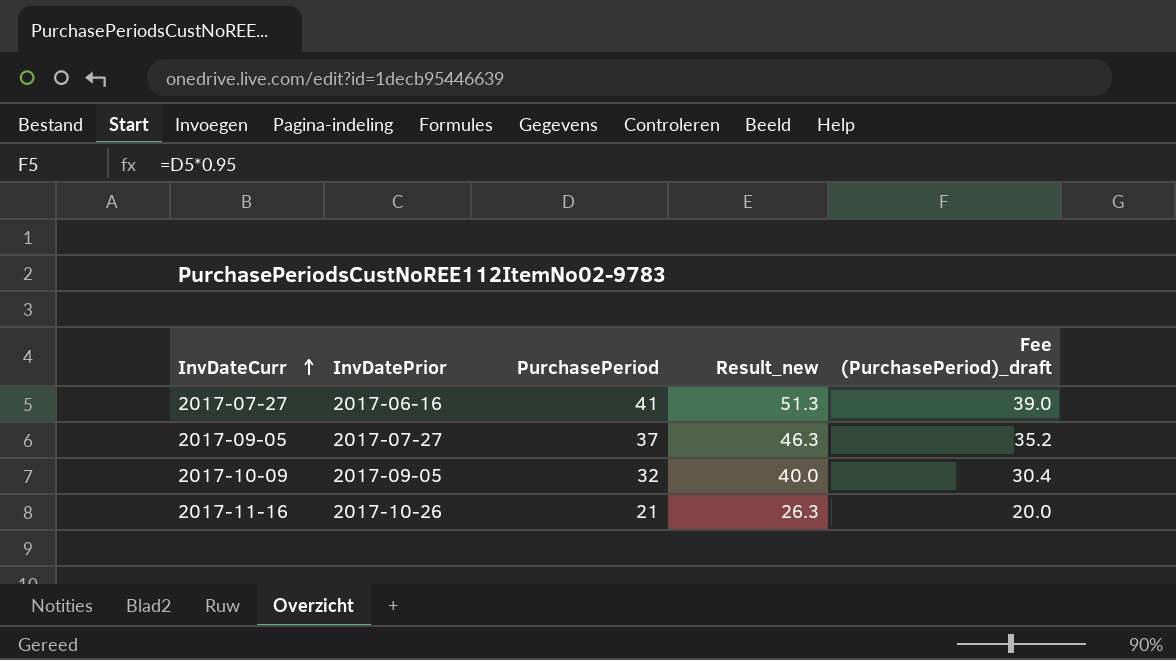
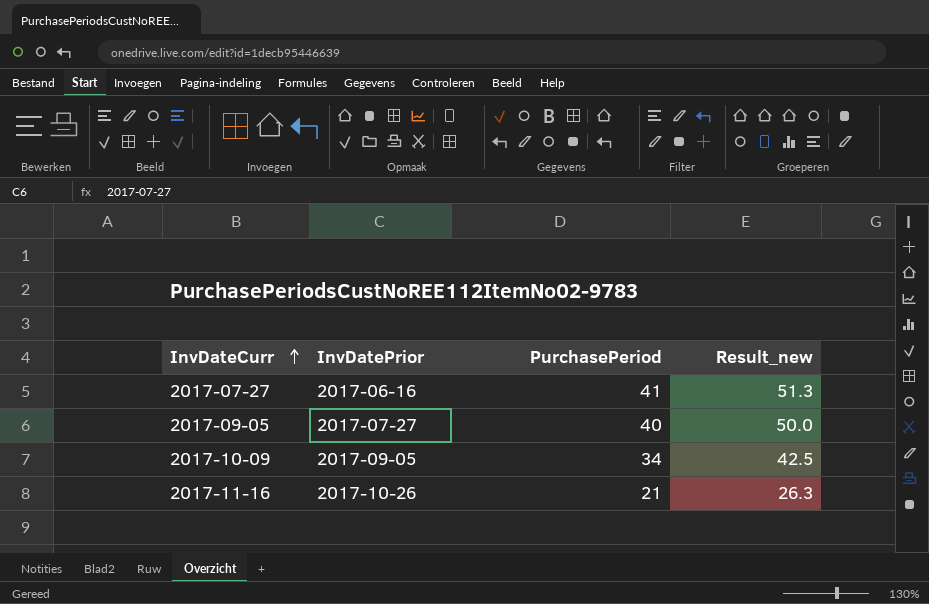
column Fee (PurchasePeriod)_draft | formula: [PurchasePeriod] * 0.95 -> none
2017-09-05 | PurchasePeriod: 37 -> 40
2017-09-05 | Result_new: 46.3 -> 50.0
2017-10-09 | PurchasePeriod: 32 -> 34
2017-10-09 | Result_new: 40.0 -> 42.5

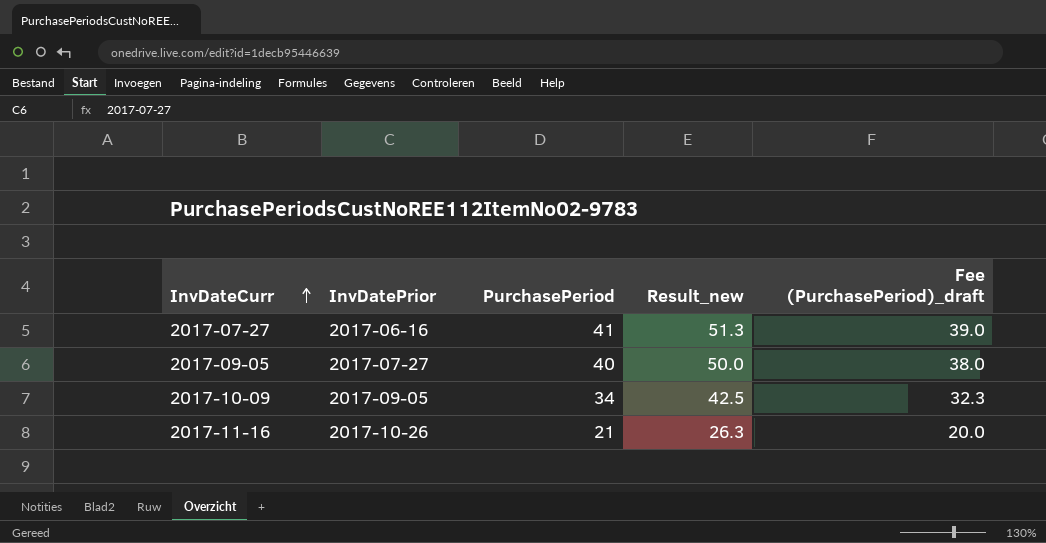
column Fee (PurchasePeriod)_draft | formula: none -> [PurchasePeriod] * 0.95

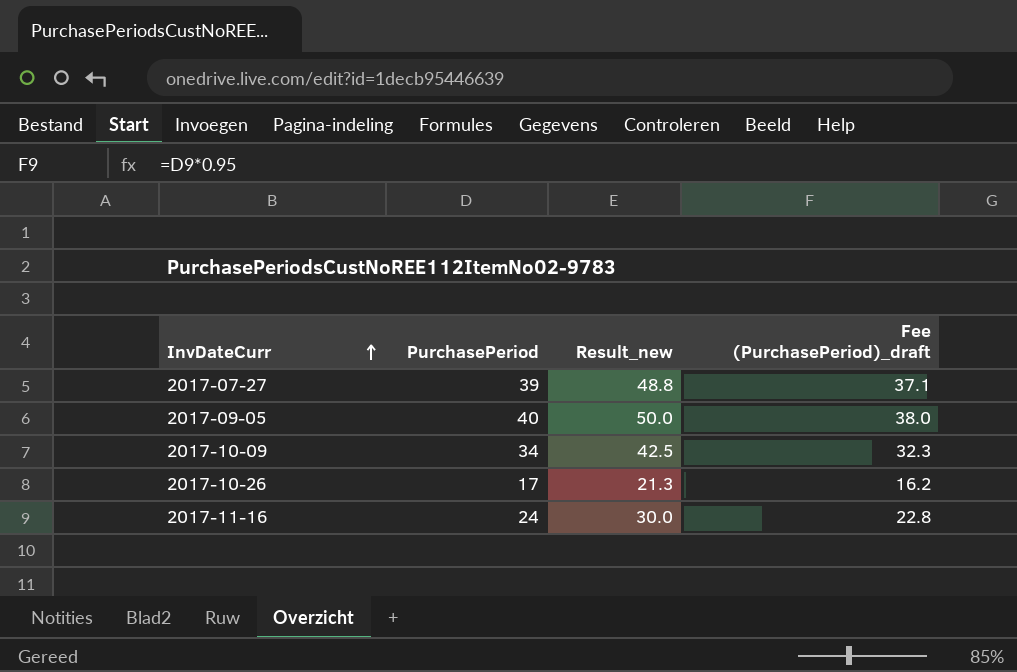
column InvDatePrior | position: 2 -> none
2017-07-27 | PurchasePeriod: 41 -> 39
2017-07-27 | Result_new: 51.3 -> 48.8
2017-07-27 | Fee (PurchasePeriod)_draft: 39.0 -> 37.1
row 2017-10-26: none -> 17 | 21.3 | 16.2
2017-11-16 | PurchasePeriod: 21 -> 24
2017-11-16 | Result_new: 26.3 -> 30.0
2017-11-16 | Fee (PurchasePeriod)_draft: 20.0 -> 22.8

